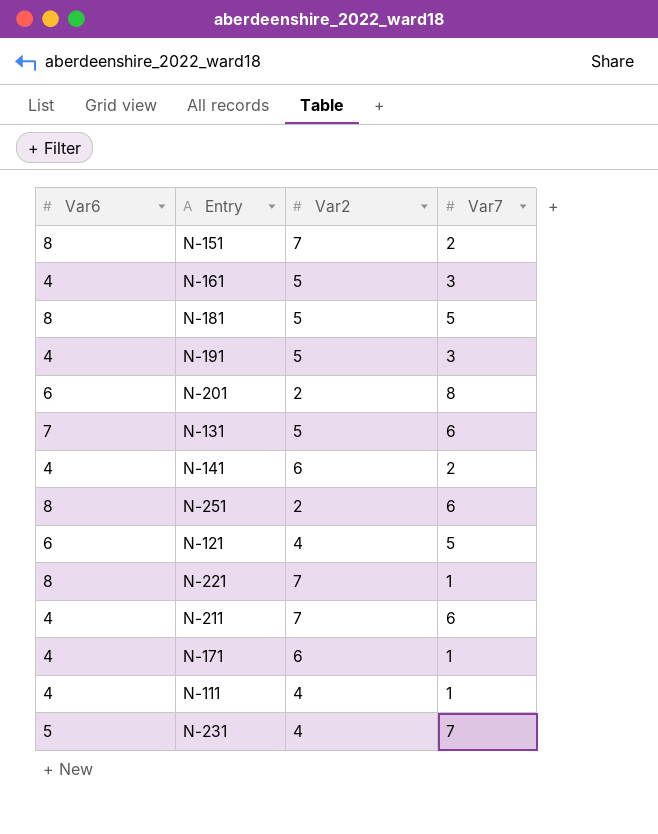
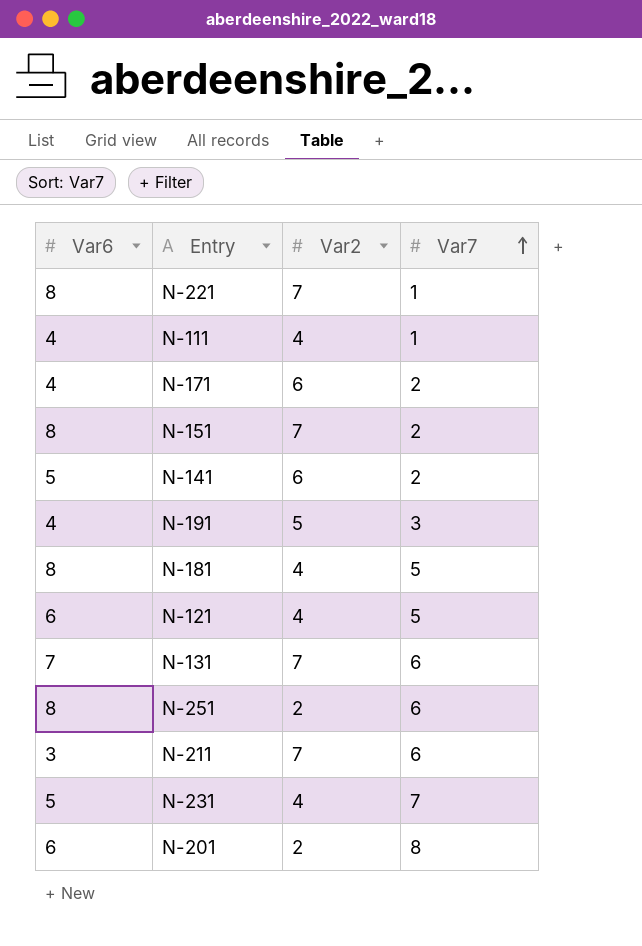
row order: none -> Var7 ascending
row N-161: 4 | 5 | 3 -> none
N-171 | Var7: 1 -> 2
N-141 | Var6: 4 -> 5
N-181 | Var2: 5 -> 4
N-131 | Var2: 5 -> 7
N-211 | Var6: 4 -> 3

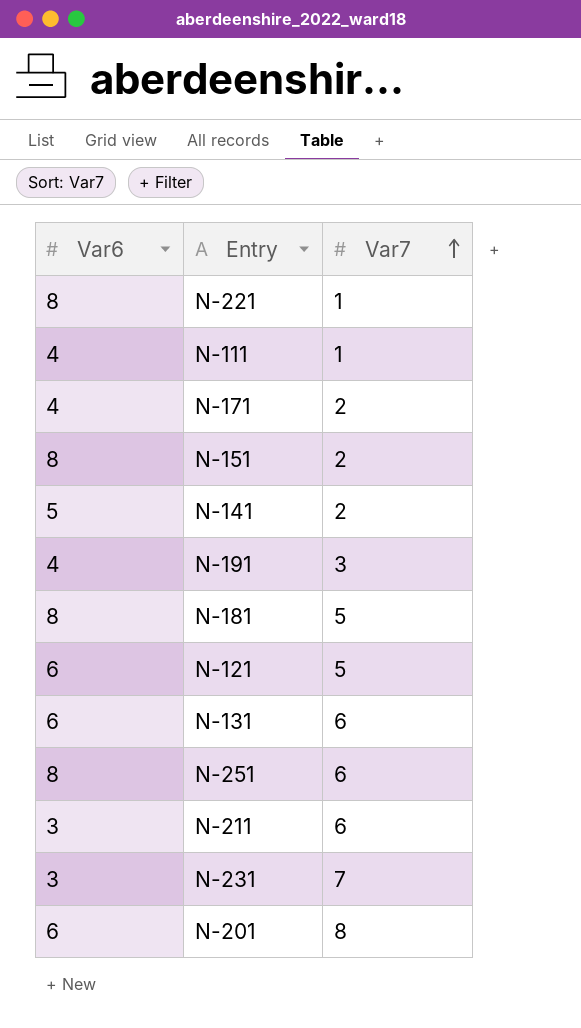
column Var2 | position: 3 -> none
N-131 | Var6: 7 -> 6
N-231 | Var6: 5 -> 3

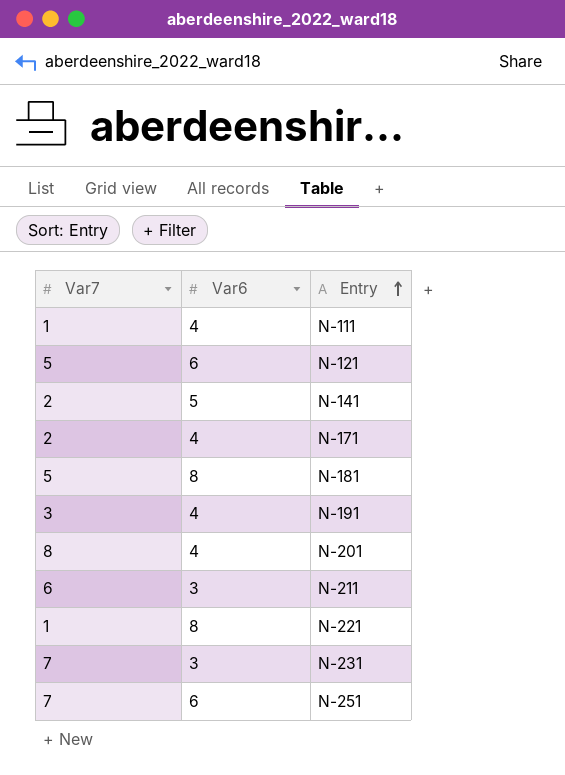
row order: Var7 ascending -> Entry ascending
column Var7 | position: 3 -> 1
row N-151: 8 | 2 -> none
row N-131: 6 | 6 -> none
N-201 | Var6: 6 -> 4
N-251 | Var7: 6 -> 7
N-251 | Var6: 8 -> 6

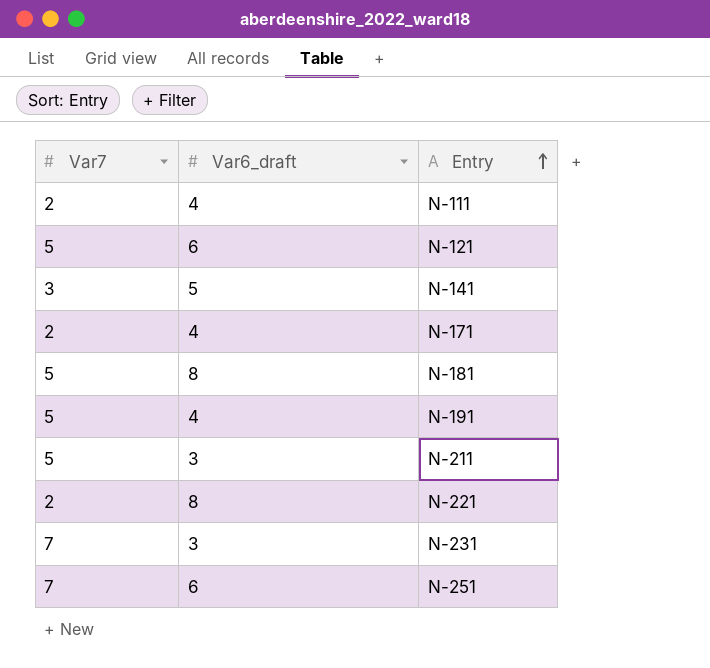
column name: Var6 -> Var6_draft
row N-201: 8 | 4 -> none
N-111 | Var7: 1 -> 2
N-141 | Var7: 2 -> 3
N-191 | Var7: 3 -> 5
N-211 | Var7: 6 -> 5
N-221 | Var7: 1 -> 2

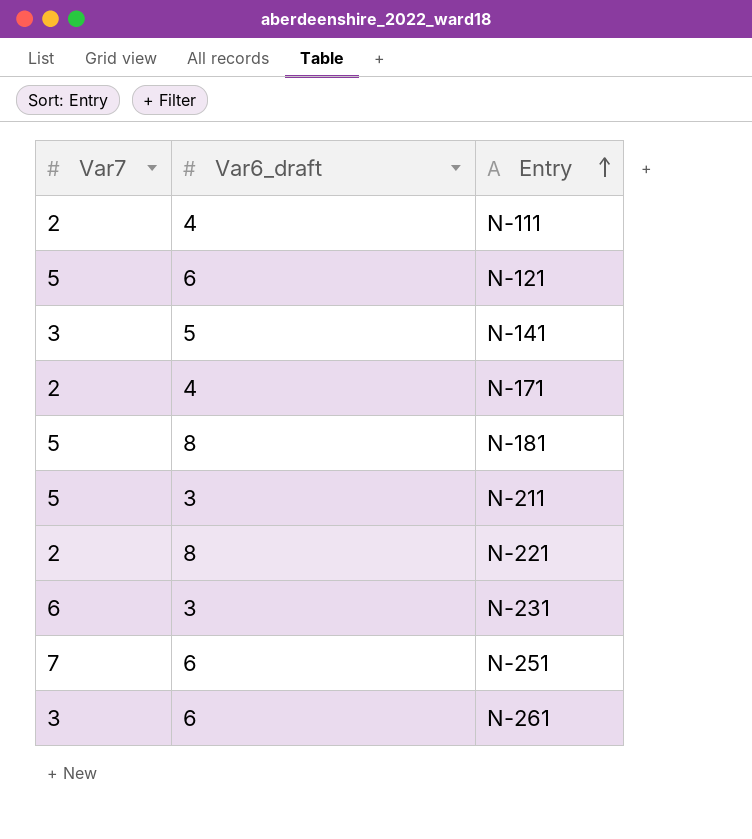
row N-191: 5 | 4 -> none
N-231 | Var7: 7 -> 6
row N-261: none -> 3 | 6

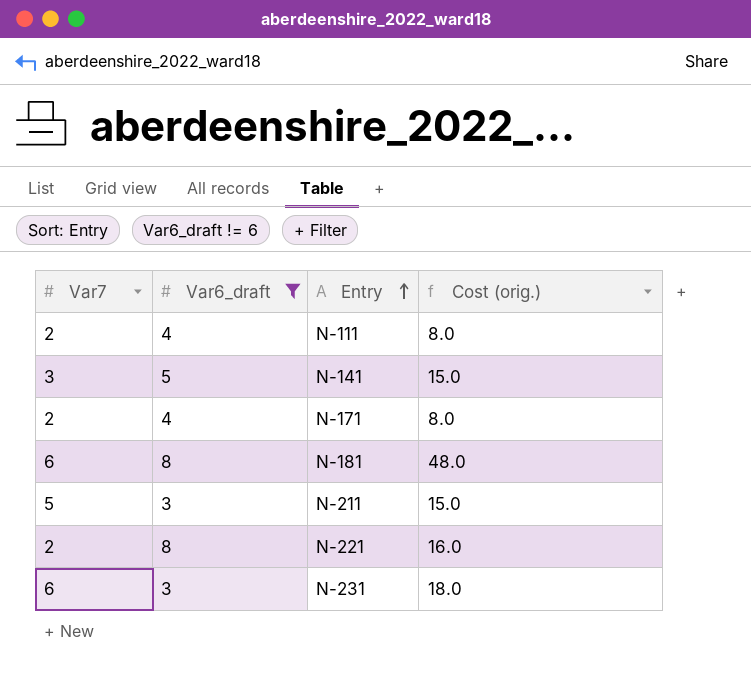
filter: none -> Var6_draft != 6
column Cost (orig.) | formula: none -> [Var7] * [Var6_draft]
N-181 | Var7: 5 -> 6

